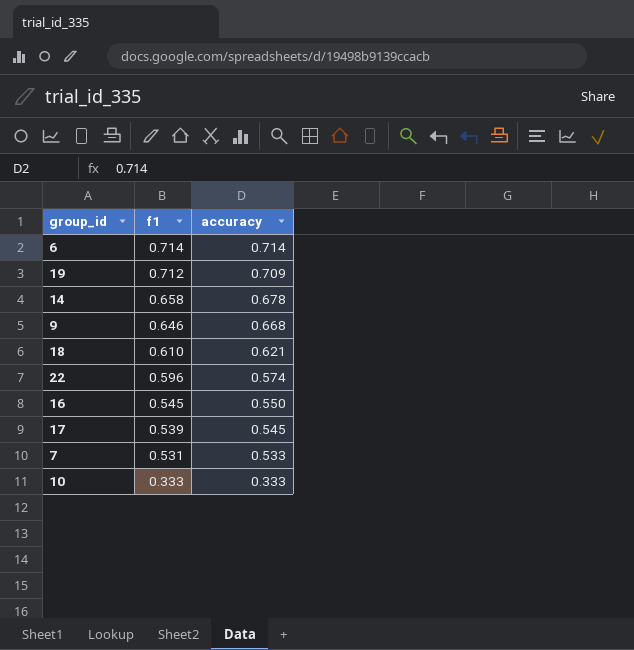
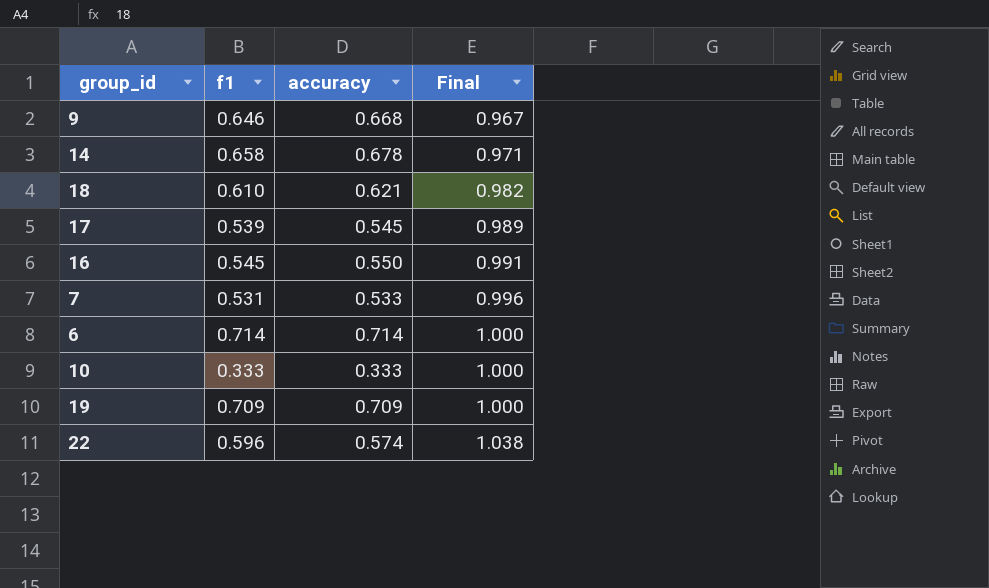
row order: f1 descending -> Final ascending
column Final | formula: none -> [f1] / [accuracy]
19 | f1: 0.712 -> 0.709

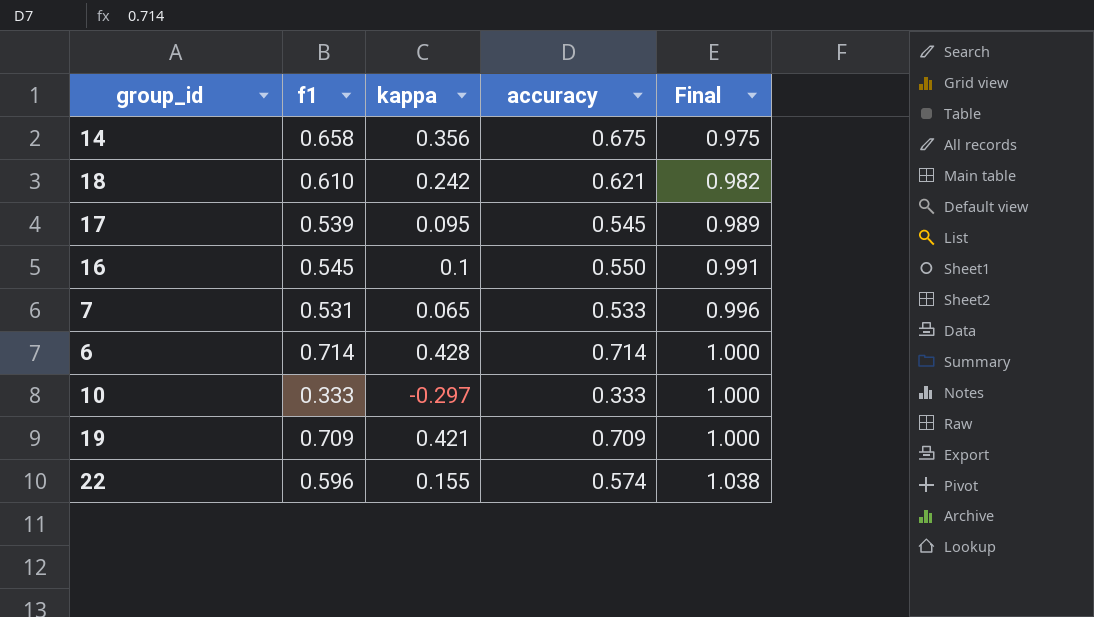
column kappa | position: none -> 3
row 9: 0.646 | 0.668 | 0.967 -> none
14 | accuracy: 0.678 -> 0.675
14 | Final: 0.971 -> 0.975

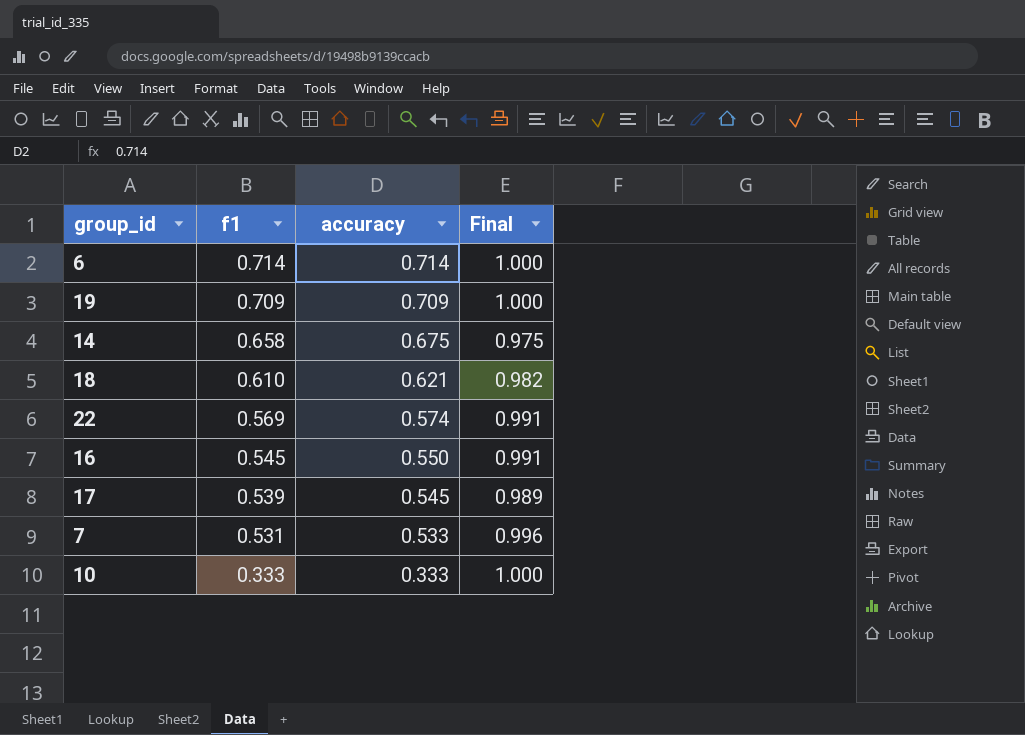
row order: Final ascending -> f1 descending
column kappa | position: 3 -> none
22 | f1: 0.596 -> 0.569
22 | Final: 1.038 -> 0.991

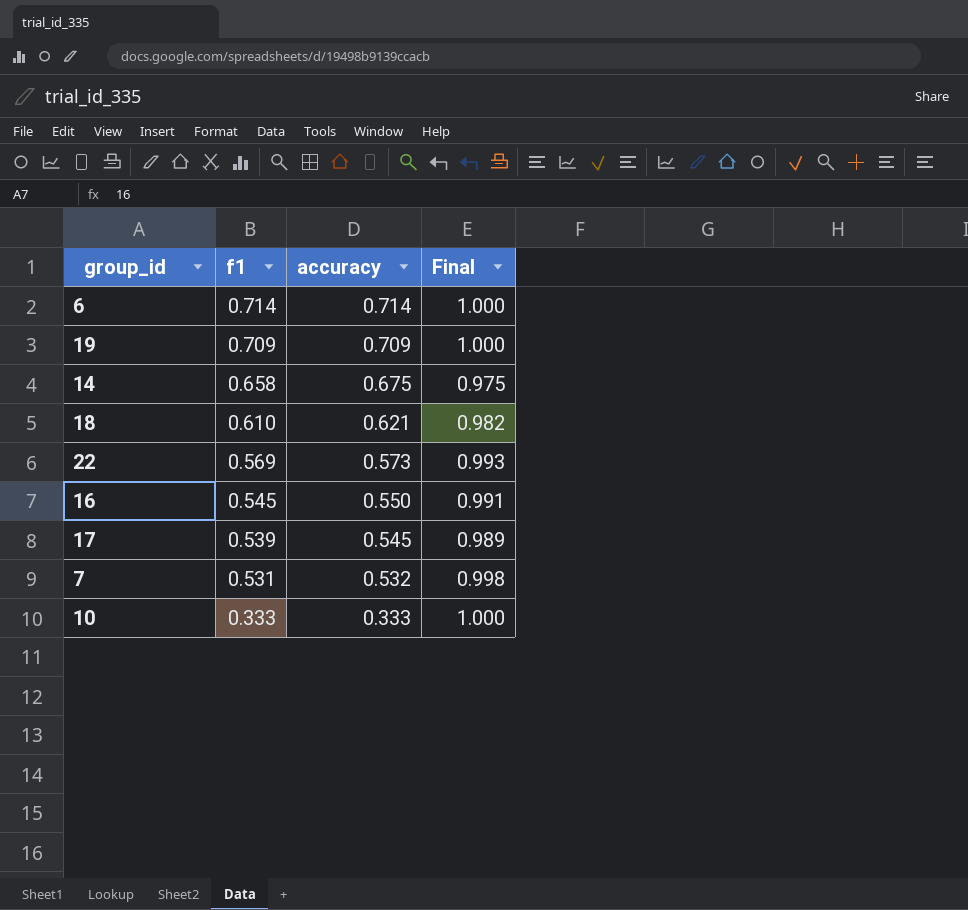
22 | accuracy: 0.574 -> 0.573
22 | Final: 0.991 -> 0.993
7 | accuracy: 0.533 -> 0.532
7 | Final: 0.996 -> 0.998

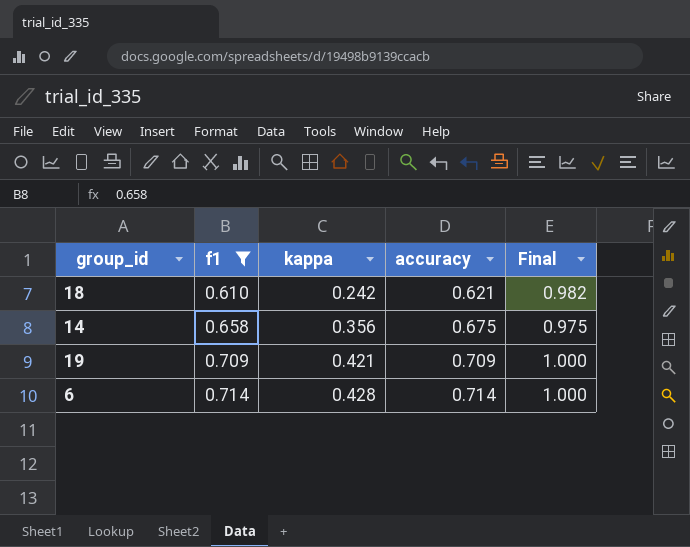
filter: none -> f1 >= 0.610
row order: f1 descending -> f1 ascending
column kappa | position: none -> 3

